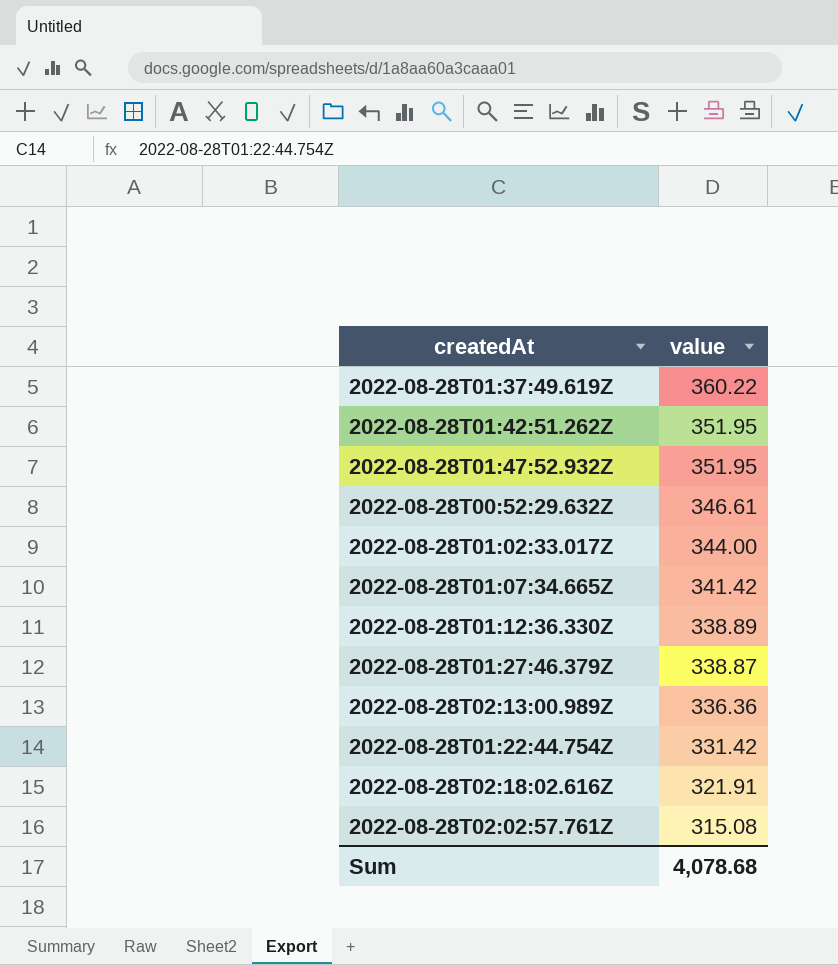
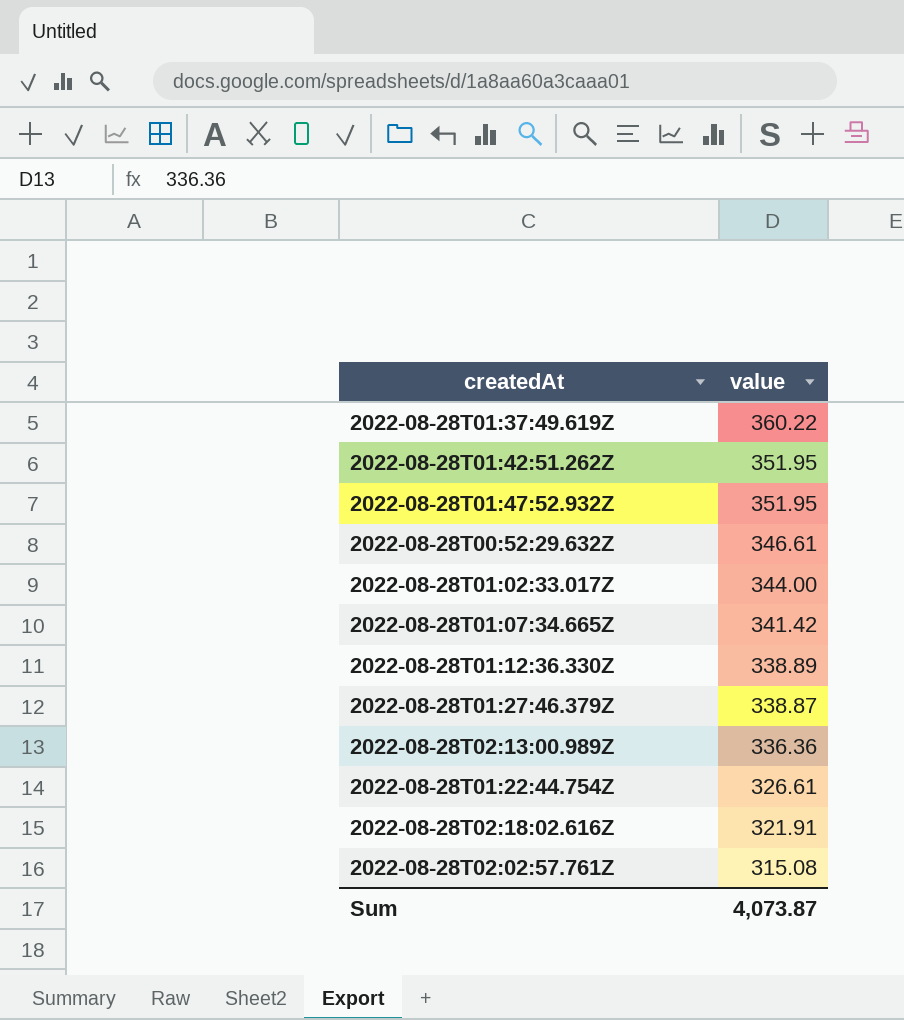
2022-08-28T01:22:44.754Z | value: 331.42 -> 326.61
Sum | value: 4,078.68 -> 4,073.87

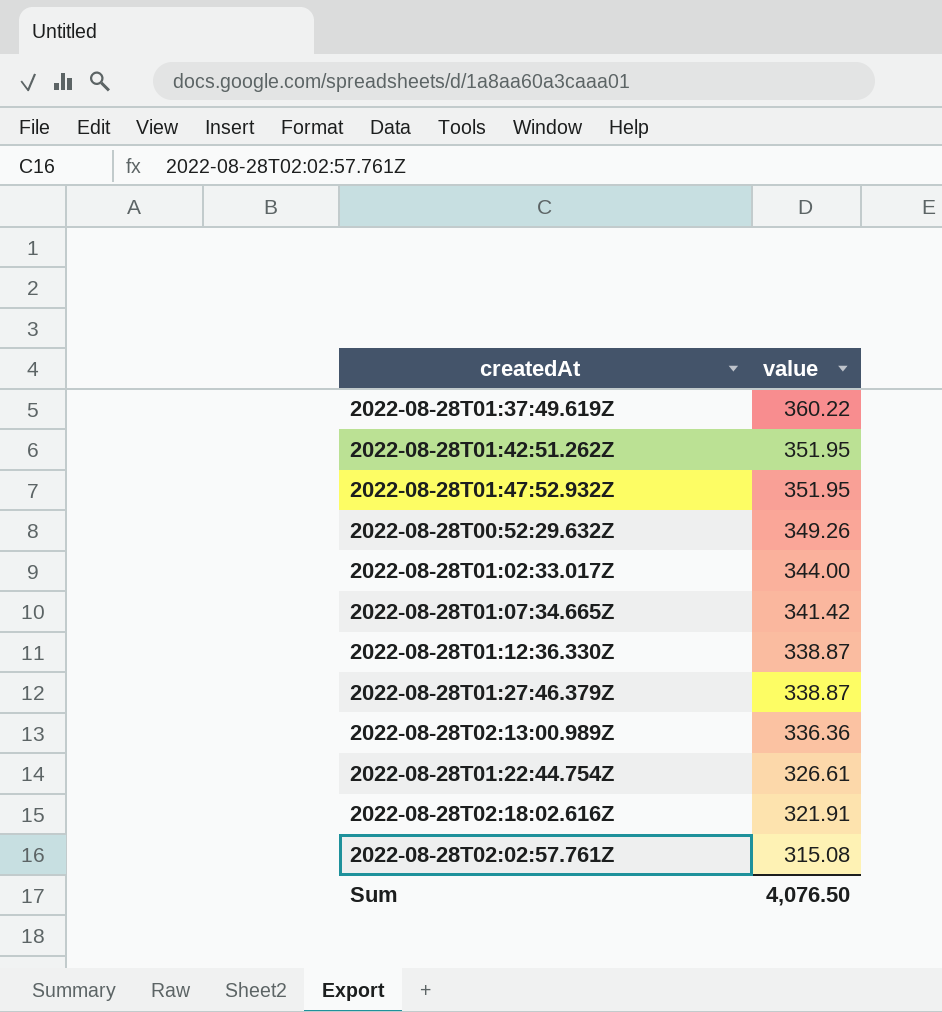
2022-08-28T00:52:29.632Z | value: 346.61 -> 349.26
2022-08-28T01:12:36.330Z | value: 338.89 -> 338.87
Sum | value: 4,073.87 -> 4,076.50

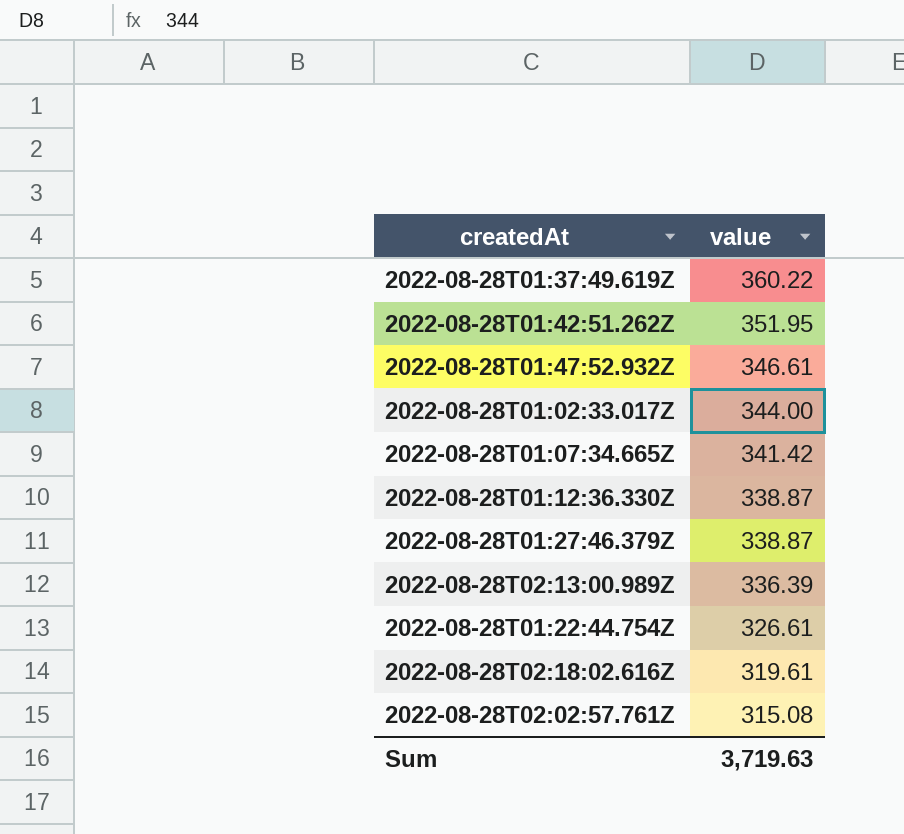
row 2022-08-28T00:52:29.632Z: 349.26 -> none
2022-08-28T01:47:52.932Z | value: 351.95 -> 346.61
2022-08-28T02:13:00.989Z | value: 336.36 -> 336.39
2022-08-28T02:18:02.616Z | value: 321.91 -> 319.61
Sum | value: 4,076.50 -> 3,719.63

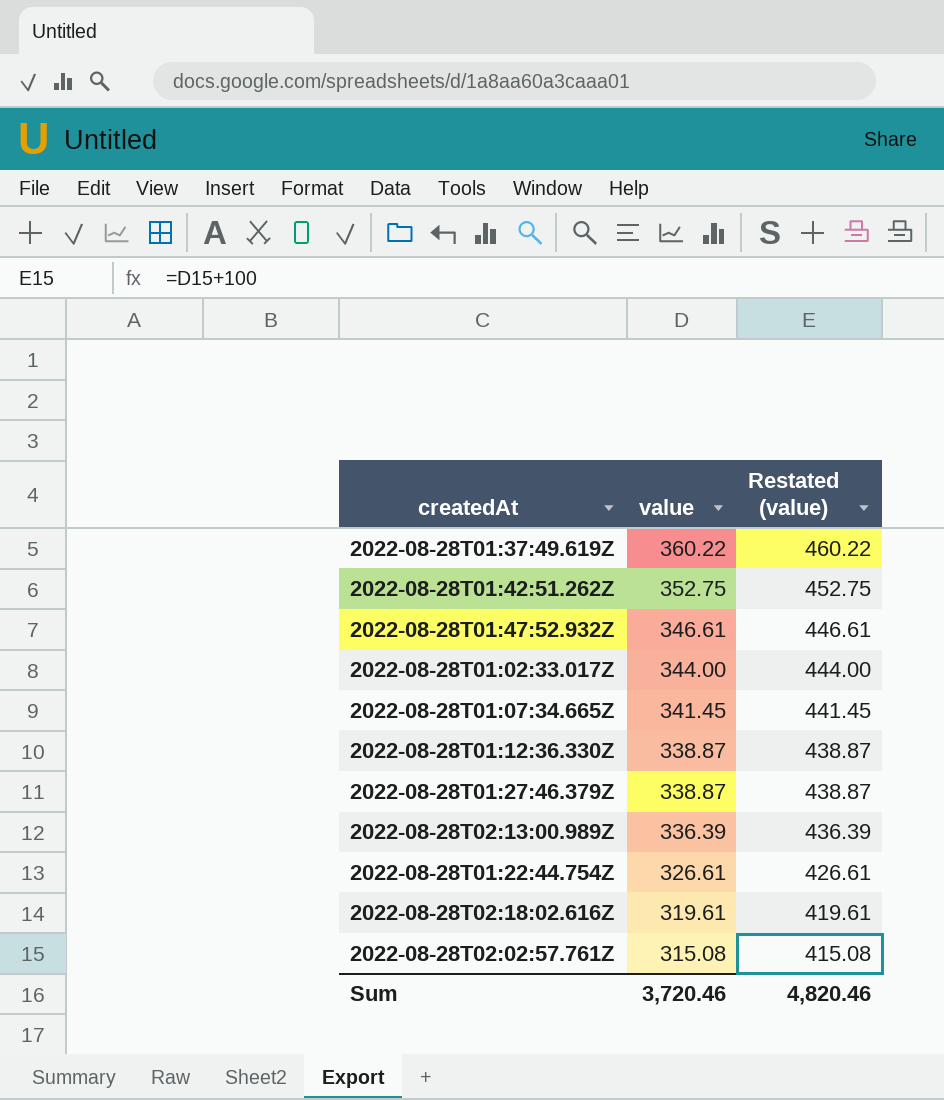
column Restated (value) | formula: none -> [value] + 100
2022-08-28T01:42:51.262Z | value: 351.95 -> 352.75
2022-08-28T01:07:34.665Z | value: 341.42 -> 341.45
Sum | value: 3,719.63 -> 3,720.46

